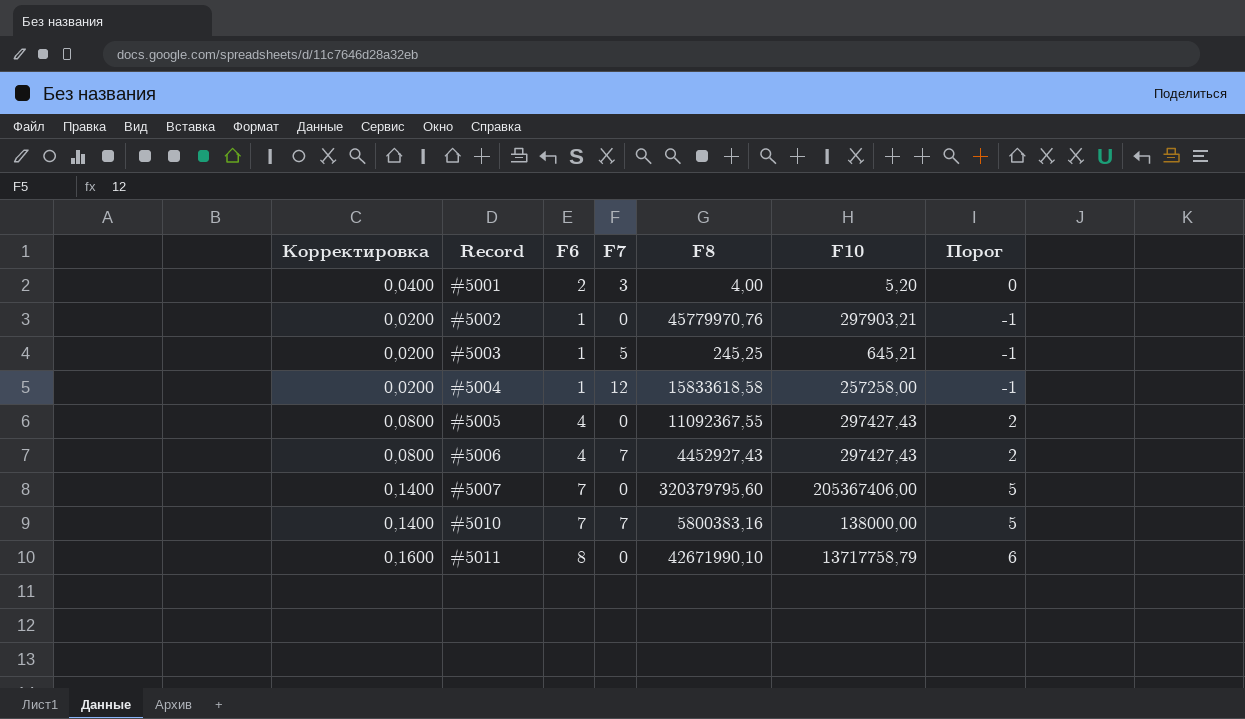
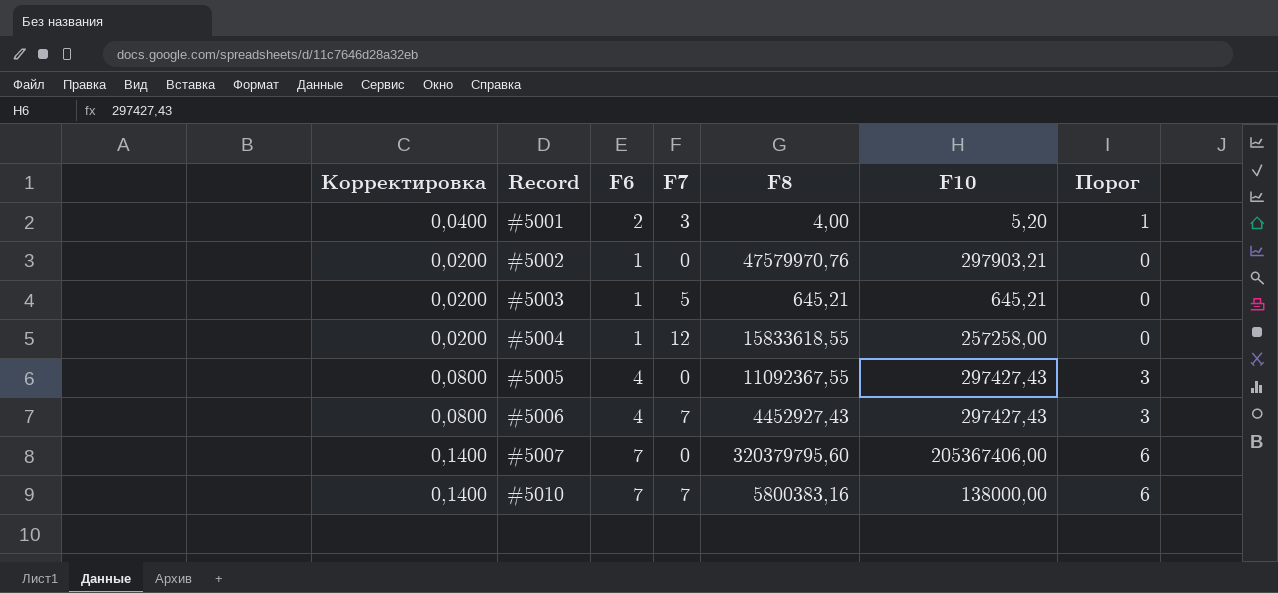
column Порог | formula: [F6] - 2 -> [F6] - 1
row #5011: 0,1600 | 8 | 0 | 42671990,10 | 13717758,79 | 6 -> none
#5002 | F8: 45779970,76 -> 47579970,76
#5003 | F8: 245,25 -> 645,21
#5004 | F8: 15833618,58 -> 15833618,55

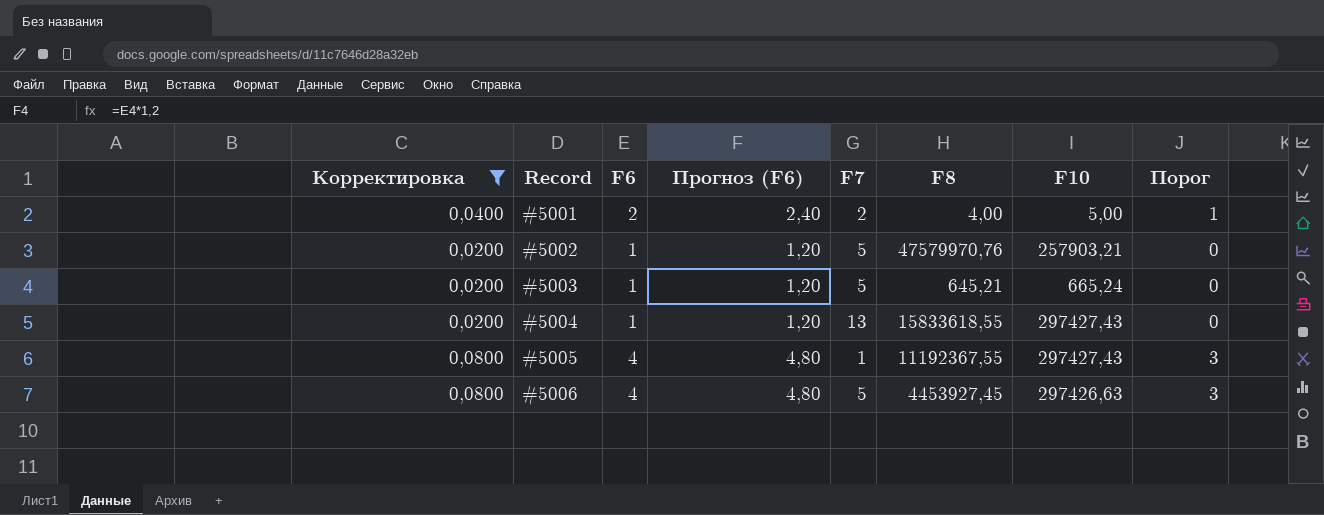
filter: none -> Корректировка != 0,1400
column Прогноз (F6) | formula: none -> [F6] * 1,2
#5001 | F7: 3 -> 2
#5001 | F10: 5,20 -> 5,00
#5002 | F7: 0 -> 5
#5002 | F10: 297903,21 -> 257903,21
#5003 | F10: 645,21 -> 665,24
#5004 | F7: 12 -> 13
#5004 | F10: 257258,00 -> 297427,43
#5005 | F7: 0 -> 1
#5005 | F8: 11092367,55 -> 11192367,55
#5006 | F7: 7 -> 5
#5006 | F8: 4452927,43 -> 4453927,45
#5006 | F10: 297427,43 -> 297426,63

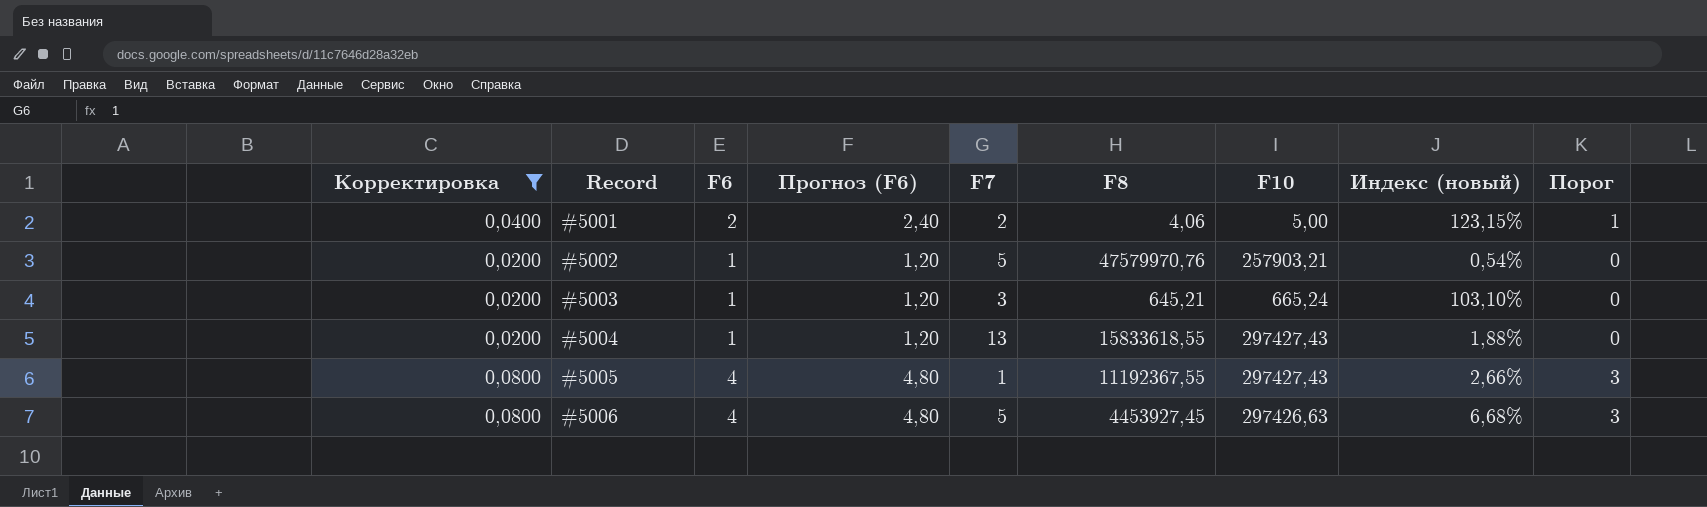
column Индекс (новый) | formula: none -> [F10] / [F8]
#5001 | F8: 4,00 -> 4,06
#5003 | F7: 5 -> 3

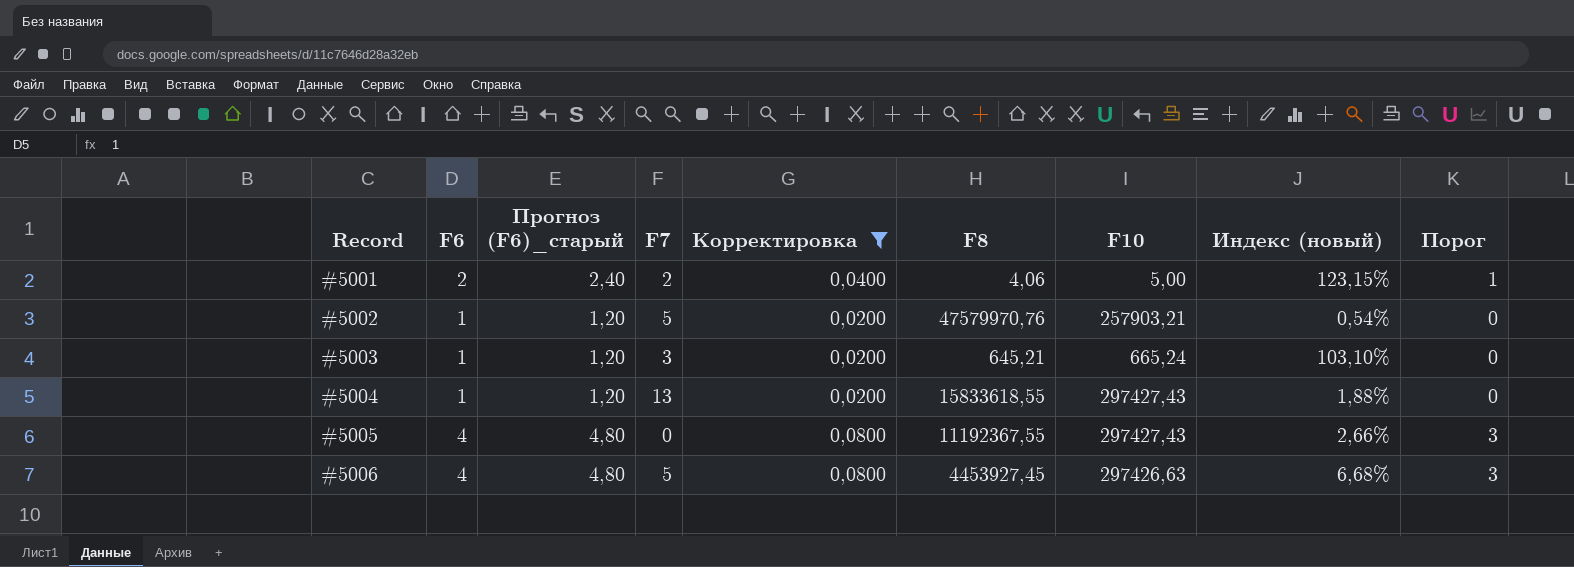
column name: Прогноз (F6) -> Прогноз (F6)_старый
column Корректировка | position: 1 -> 5
#5005 | F7: 1 -> 0

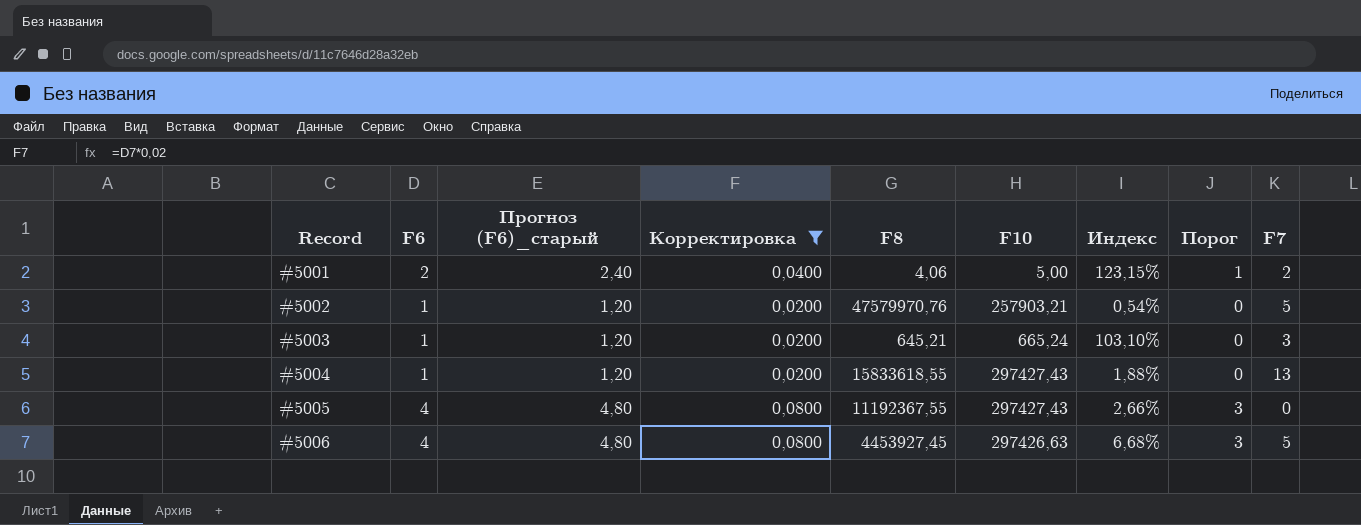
column name: Индекс (новый) -> Индекс
column F7 | position: 4 -> 9

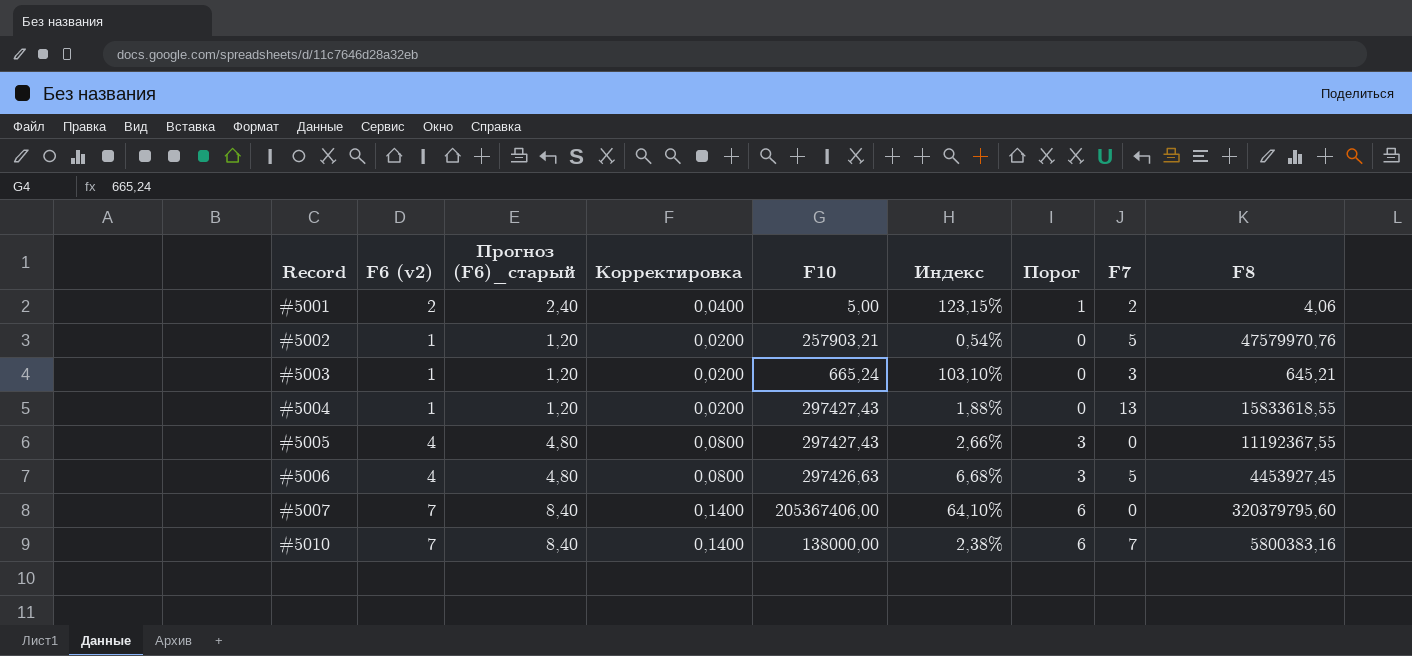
filter: Корректировка != 0,1400 -> none
column name: F6 -> F6 (v2)
column F8 | position: 5 -> 9

